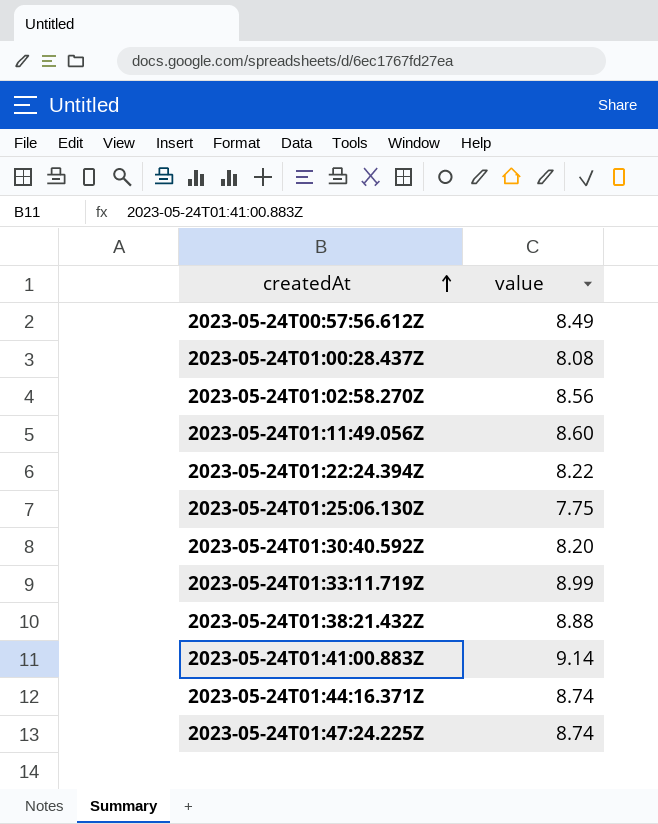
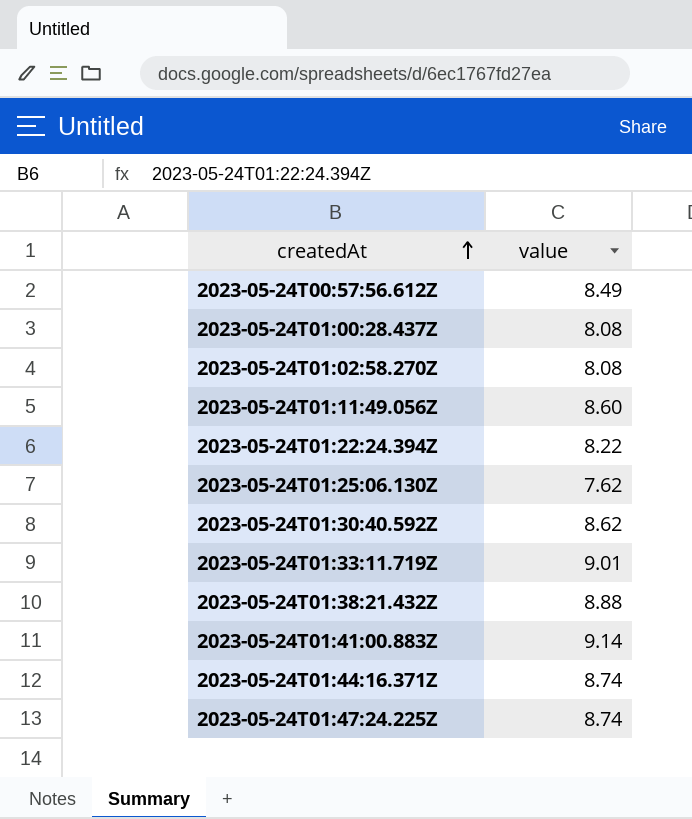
2023-05-24T01:02:58.270Z | value: 8.56 -> 8.08
2023-05-24T01:25:06.130Z | value: 7.75 -> 7.62
2023-05-24T01:30:40.592Z | value: 8.20 -> 8.62
2023-05-24T01:33:11.719Z | value: 8.99 -> 9.01

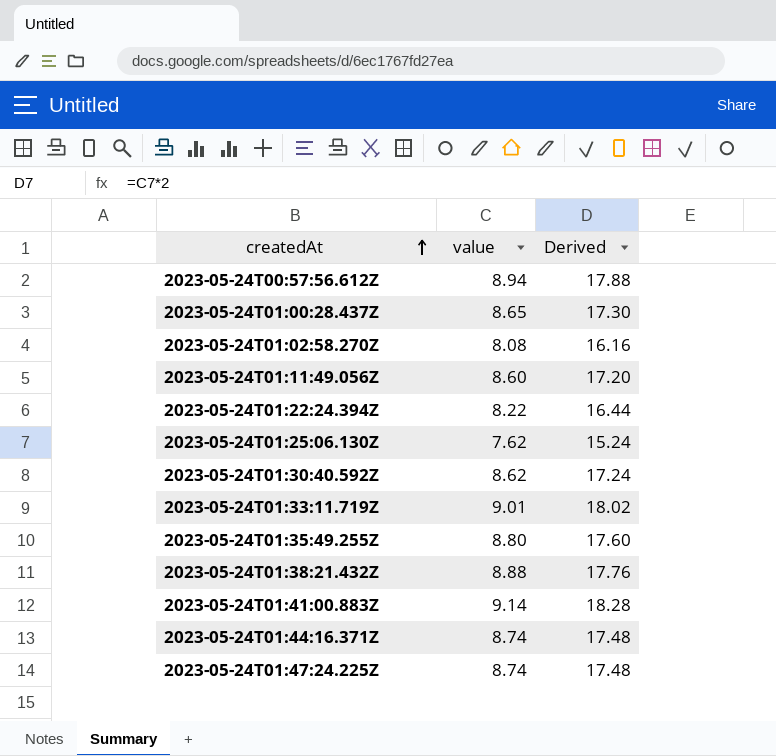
column Derived | formula: none -> [value] * 2
2023-05-24T00:57:56.612Z | value: 8.49 -> 8.94
2023-05-24T01:00:28.437Z | value: 8.08 -> 8.65
row 2023-05-24T01:35:49.255Z: none -> 8.80 | 17.60

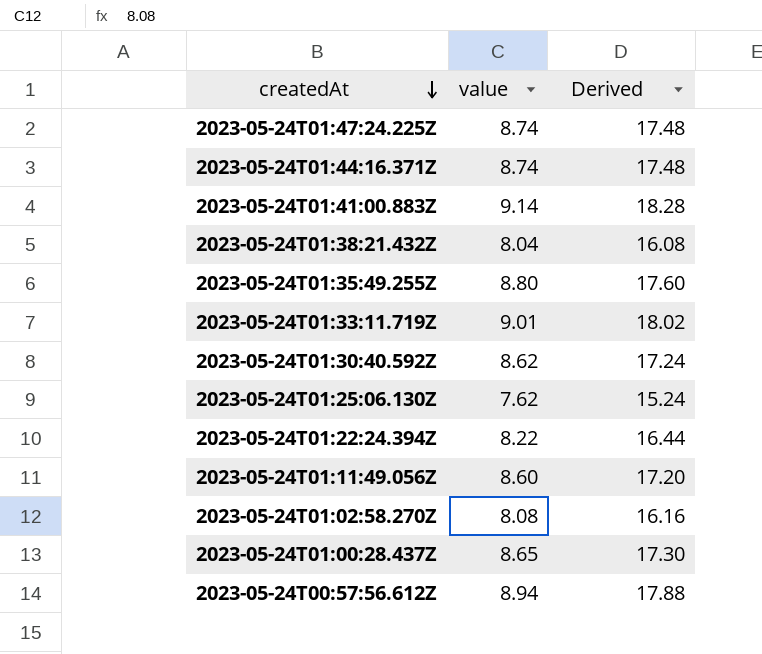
row order: createdAt ascending -> createdAt descending
2023-05-24T01:38:21.432Z | value: 8.88 -> 8.04
2023-05-24T01:38:21.432Z | Derived: 17.76 -> 16.08

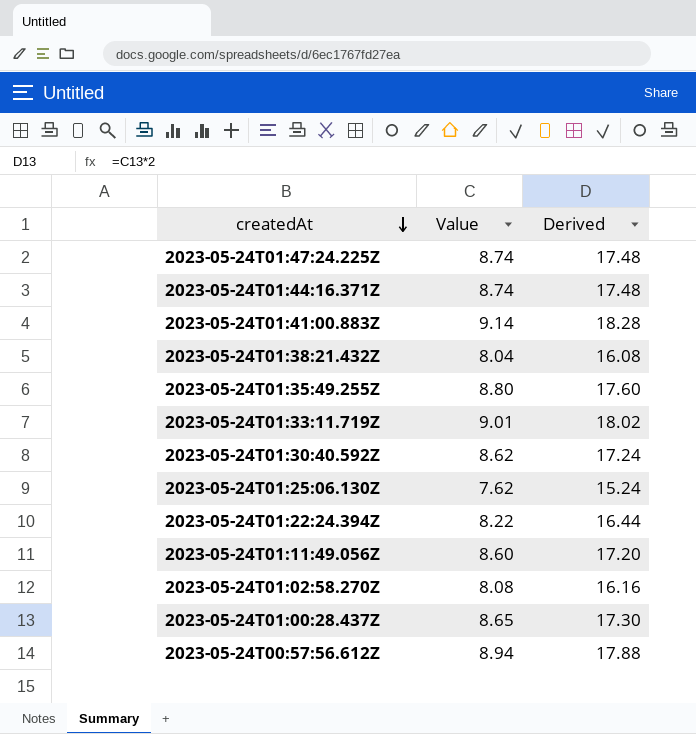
column name: value -> Value

